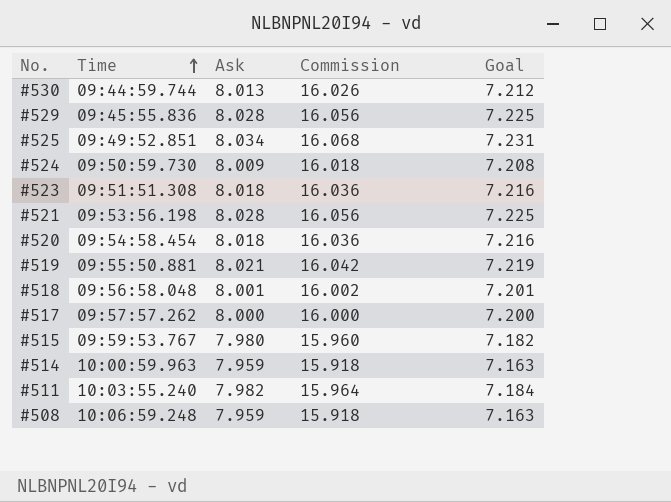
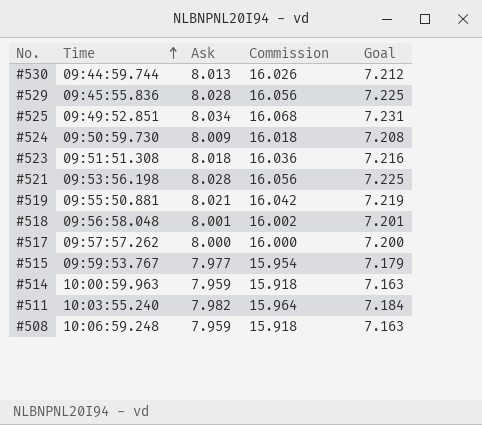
row #520: 09:54:58.454 | 8.018 | 16.036 | 7.216 -> none
#515 | Ask: 7.980 -> 7.977
#515 | Commission: 15.960 -> 15.954
#515 | Goal: 7.182 -> 7.179

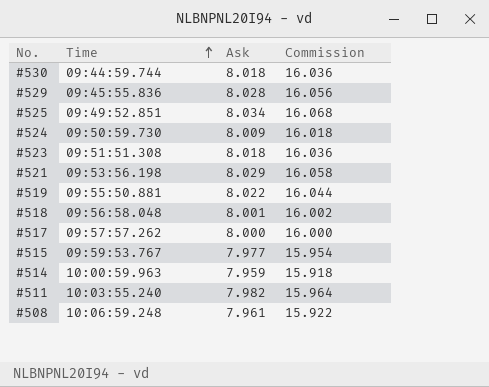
column Goal | formula: [Ask] * 0.9 -> none
#530 | Ask: 8.013 -> 8.018
#530 | Commission: 16.026 -> 16.036
#521 | Ask: 8.028 -> 8.029
#521 | Commission: 16.056 -> 16.058
#519 | Ask: 8.021 -> 8.022
#519 | Commission: 16.042 -> 16.044
#508 | Ask: 7.959 -> 7.961
#508 | Commission: 15.918 -> 15.922

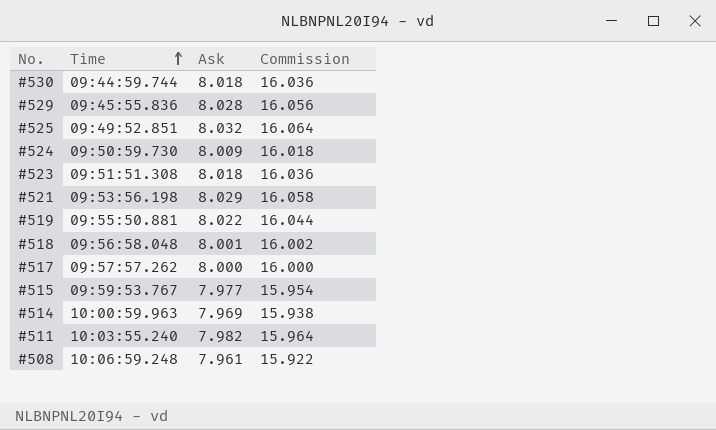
#525 | Ask: 8.034 -> 8.032
#525 | Commission: 16.068 -> 16.064
#514 | Ask: 7.959 -> 7.969
#514 | Commission: 15.918 -> 15.938

